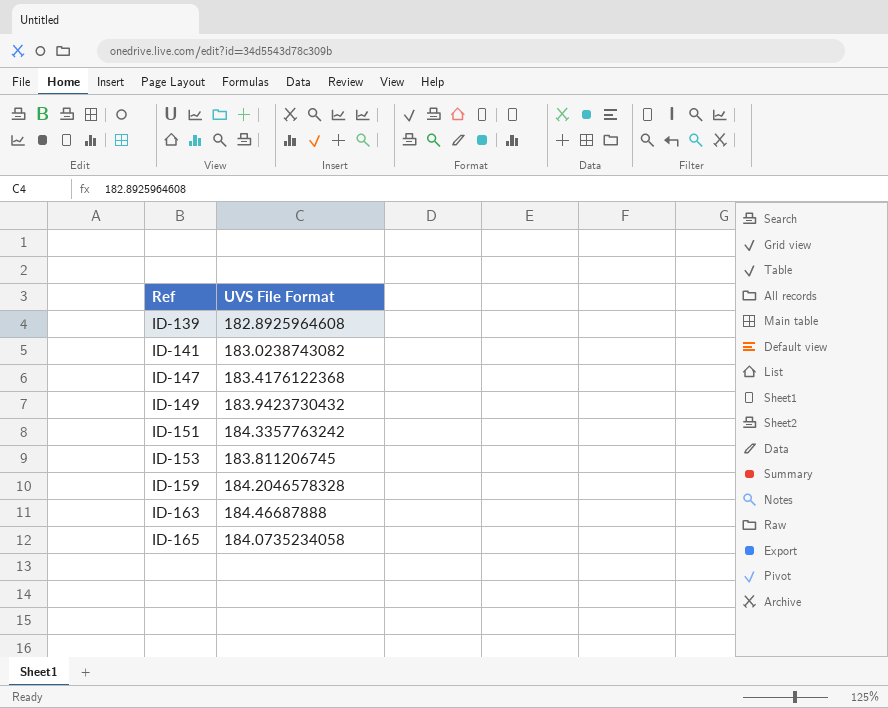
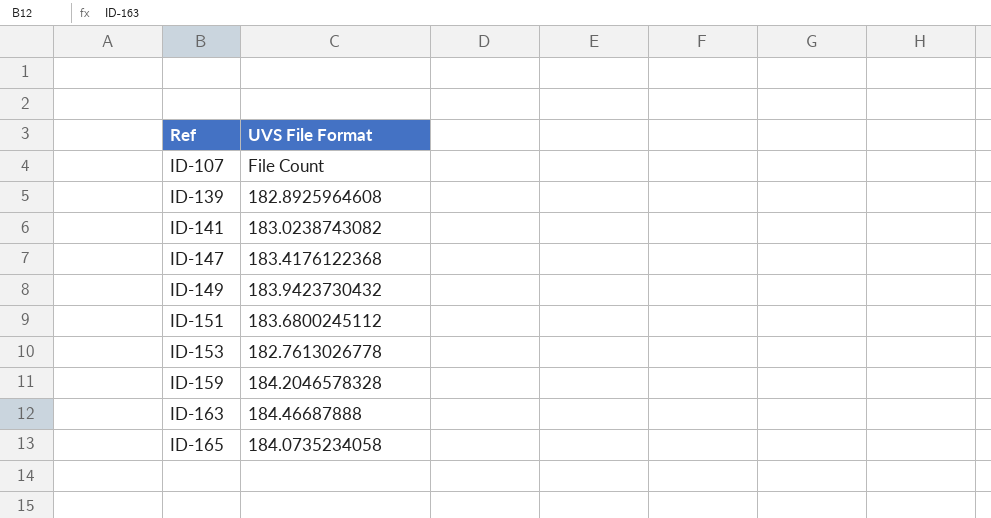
row ID-107: none -> File Count
ID-151 | UVS File Format: 184.3357763242 -> 183.6800245112
ID-153 | UVS File Format: 183.811206745 -> 182.7613026778

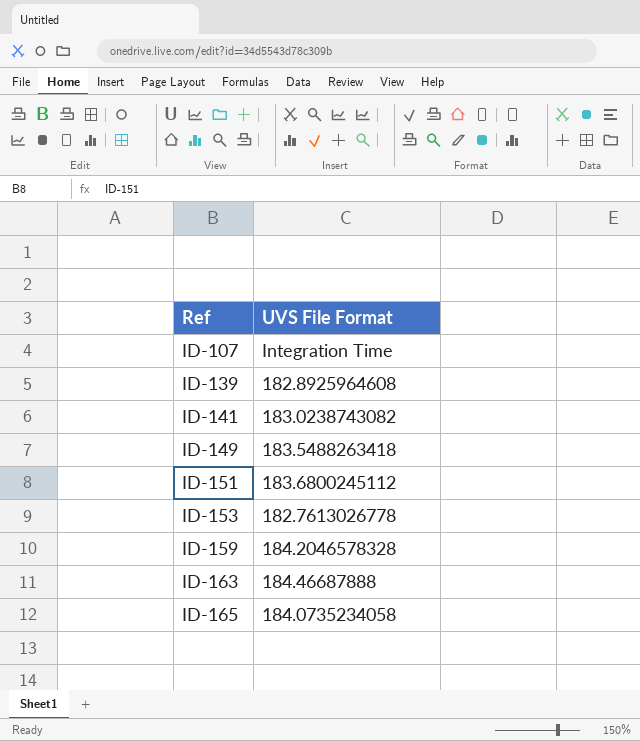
row ID-147: 183.4176122368 -> none
ID-107 | UVS File Format: File Count -> Integration Time
ID-149 | UVS File Format: 183.9423730432 -> 183.5488263418

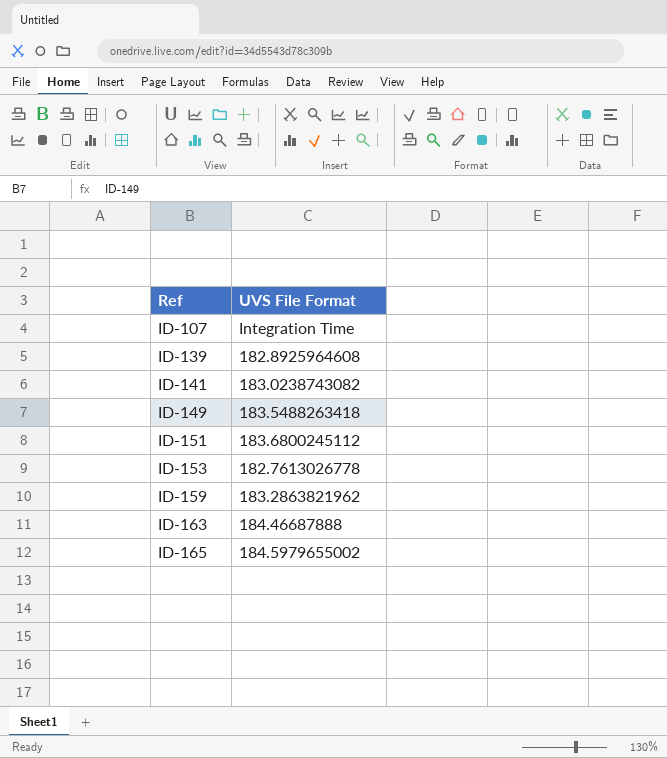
ID-159 | UVS File Format: 184.2046578328 -> 183.2863821962
ID-165 | UVS File Format: 184.0735234058 -> 184.5979655002

